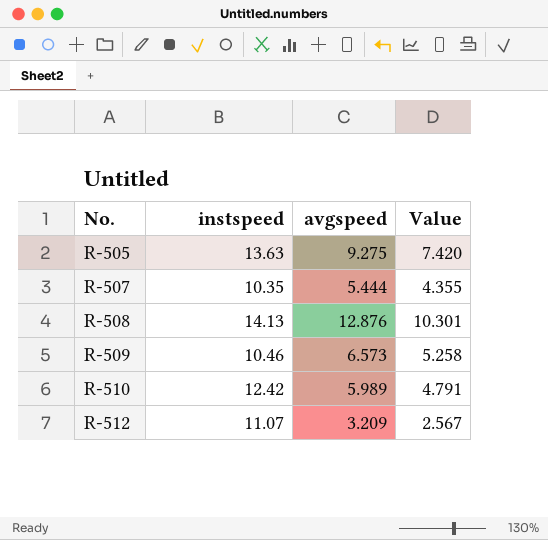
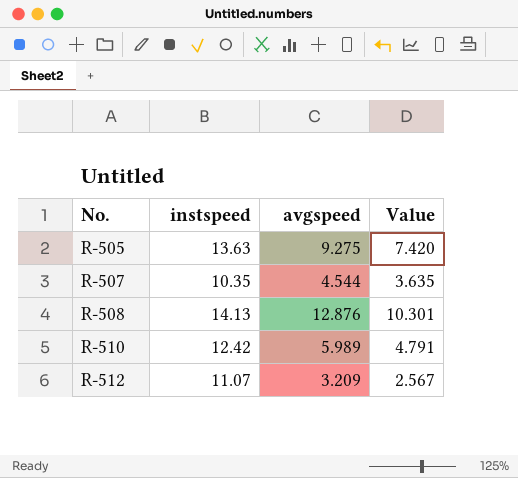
row R-509: 10.46 | 6.573 | 5.258 -> none
R-507 | avgspeed: 5.444 -> 4.544
R-507 | Value: 4.355 -> 3.635

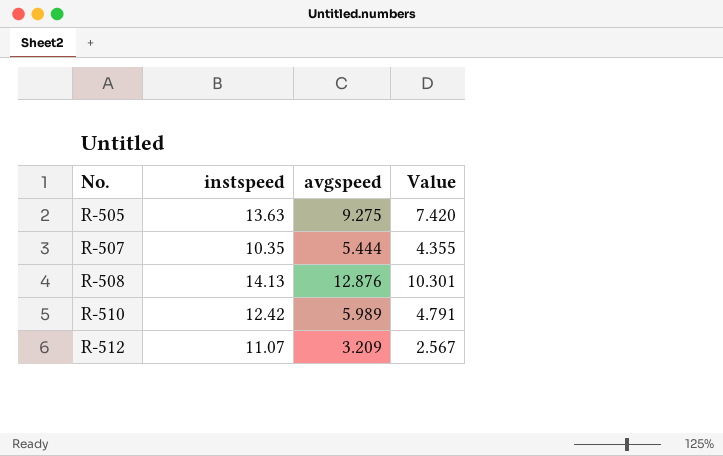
R-507 | avgspeed: 4.544 -> 5.444
R-507 | Value: 3.635 -> 4.355

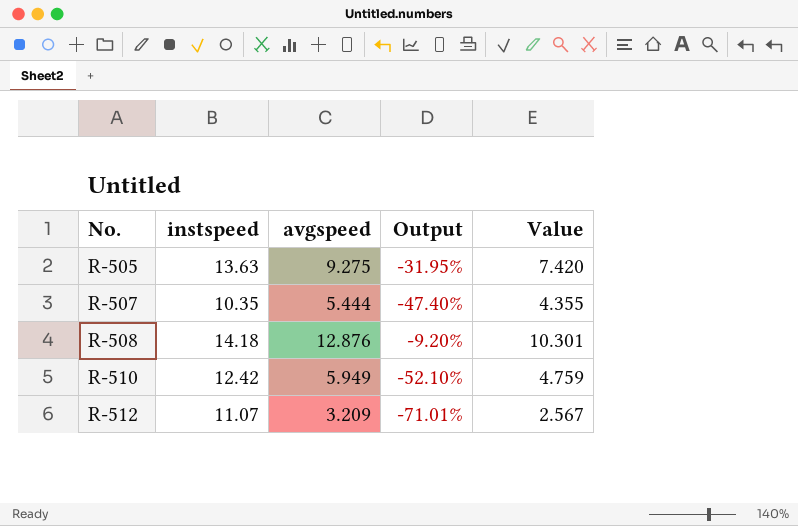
column Output | formula: none -> ([avgspeed] - [instspeed]) / [instspeed]
R-508 | instspeed: 14.13 -> 14.18
R-510 | avgspeed: 5.989 -> 5.949
R-510 | Value: 4.791 -> 4.759

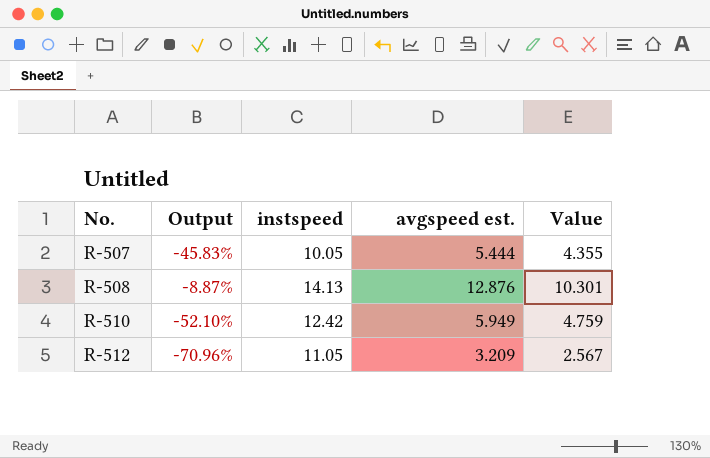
column Output | position: 4 -> 2
column name: avgspeed -> avgspeed est.
row R-505: 13.63 | 9.275 | -31.95% | 7.420 -> none
R-507 | Output: -47.40% -> -45.83%
R-507 | instspeed: 10.35 -> 10.05
R-508 | Output: -9.20% -> -8.87%
R-508 | instspeed: 14.18 -> 14.13
R-512 | Output: -71.01% -> -70.96%
R-512 | instspeed: 11.07 -> 11.05

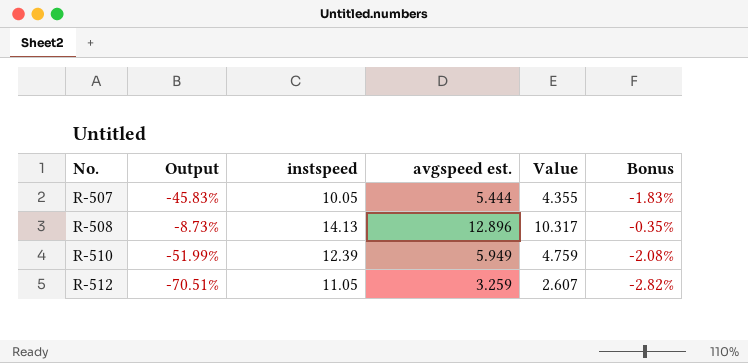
column Bonus | formula: none -> [Output] * 0.04
R-508 | Output: -8.87% -> -8.73%
R-508 | avgspeed est.: 12.876 -> 12.896
R-508 | Value: 10.301 -> 10.317
R-510 | Output: -52.10% -> -51.99%
R-510 | instspeed: 12.42 -> 12.39
R-512 | Output: -70.96% -> -70.51%
R-512 | avgspeed est.: 3.209 -> 3.259
R-512 | Value: 2.567 -> 2.607

